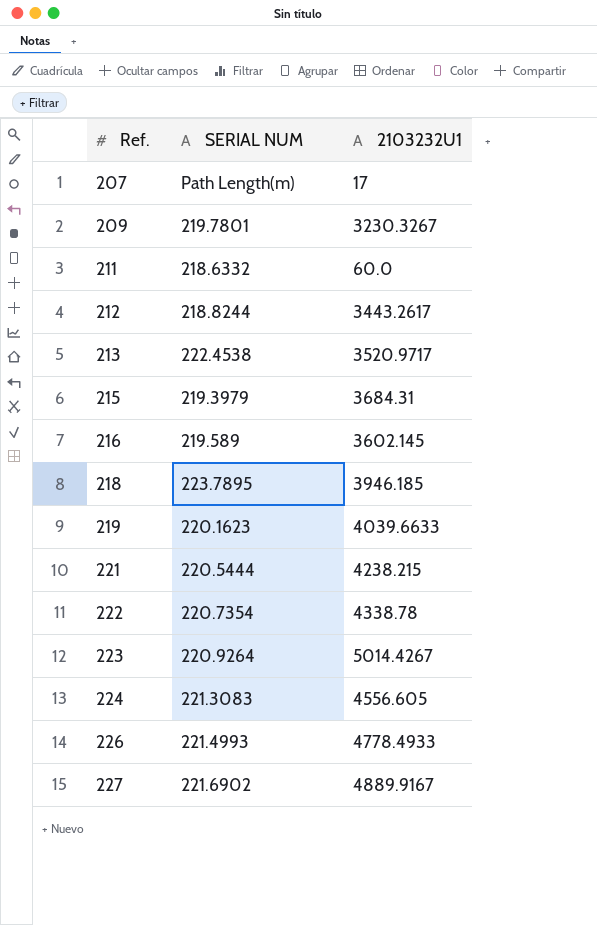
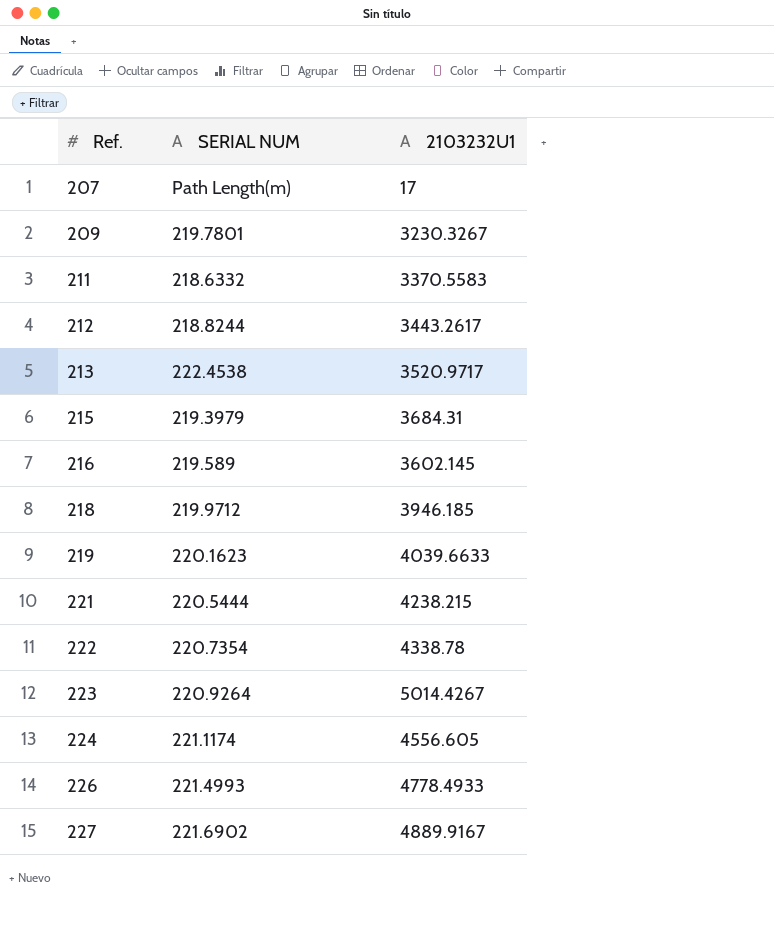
211 | 2103232U1: 60.0 -> 3370.5583
218 | SERIAL NUM: 223.7895 -> 219.9712
224 | SERIAL NUM: 221.3083 -> 221.1174

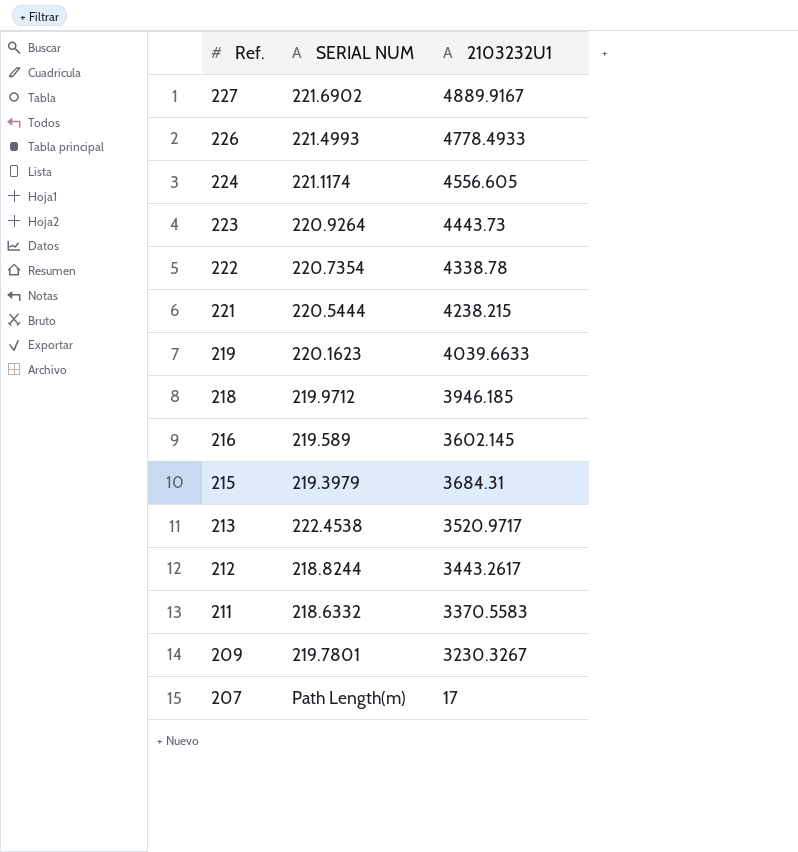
row order: Ref. ascending -> Ref. descending
223 | 2103232U1: 5014.4267 -> 4443.73

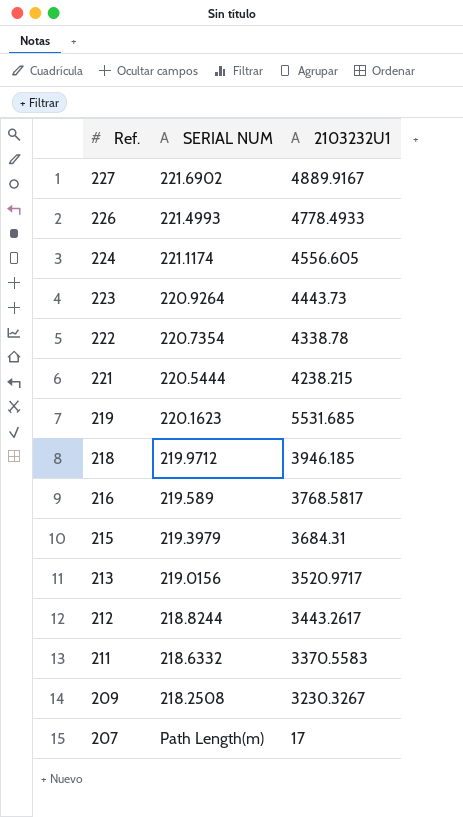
219 | 2103232U1: 4039.6633 -> 5531.685
216 | 2103232U1: 3602.145 -> 3768.5817
213 | SERIAL NUM: 222.4538 -> 219.0156
209 | SERIAL NUM: 219.7801 -> 218.2508

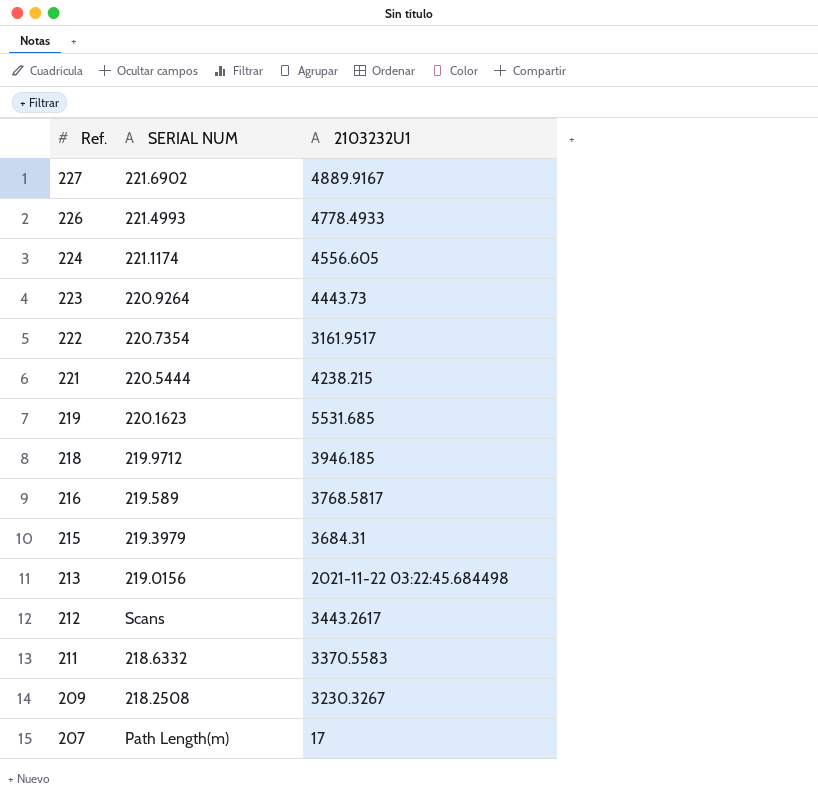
222 | 2103232U1: 4338.78 -> 3161.9517
213 | 2103232U1: 3520.9717 -> 2021-11-22 03:22:45.684498
212 | SERIAL NUM: 218.8244 -> Scans

